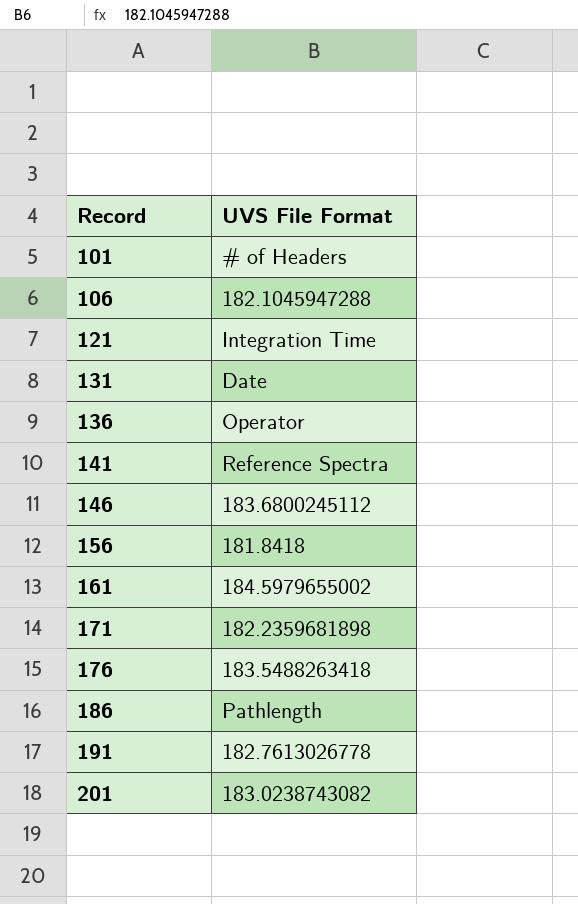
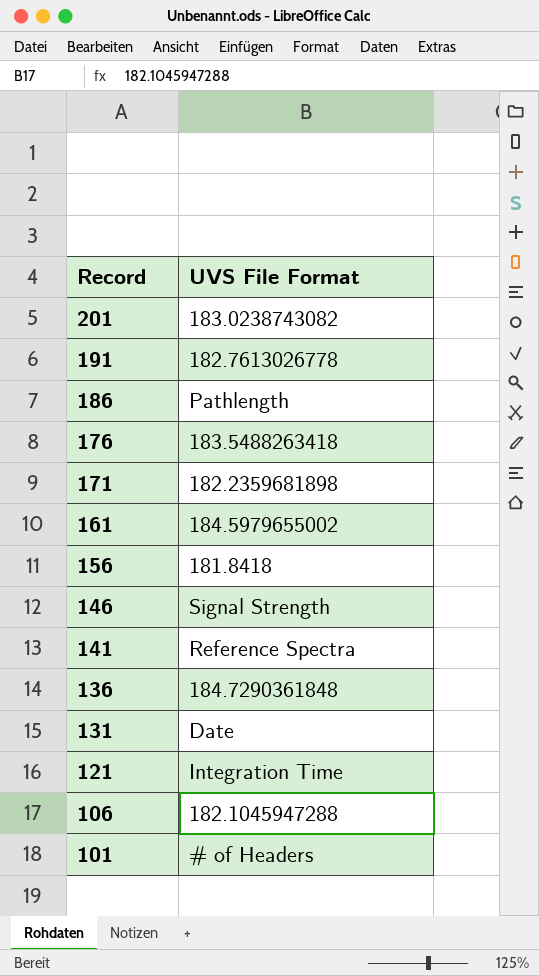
row order: Record ascending -> Record descending
146 | UVS File Format: 183.6800245112 -> Signal Strength
136 | UVS File Format: Operator -> 184.7290361848

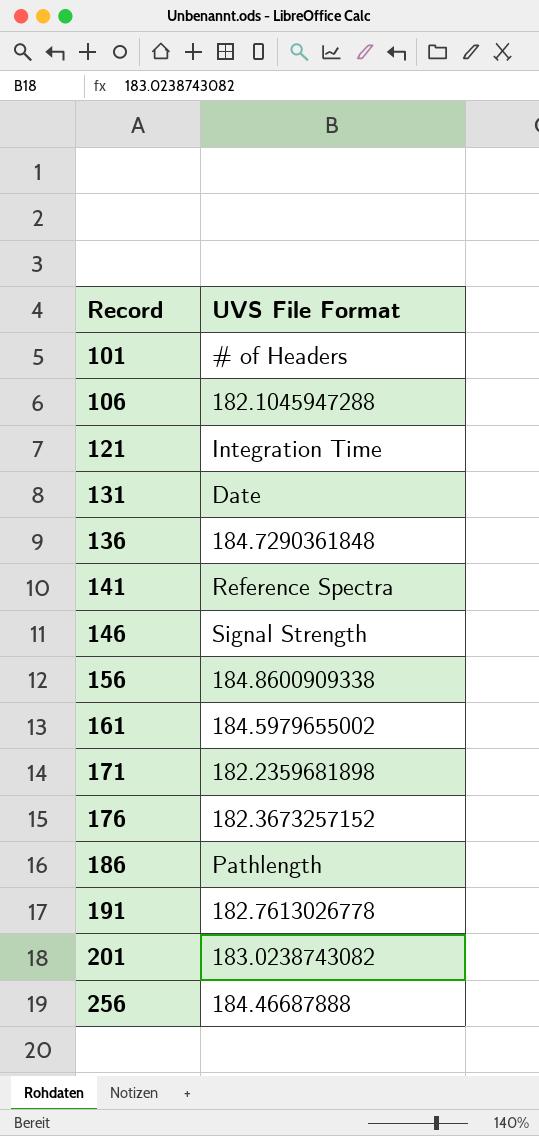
row order: Record descending -> Record ascending
156 | UVS File Format: 181.8418 -> 184.8600909338
176 | UVS File Format: 183.5488263418 -> 182.3673257152
row 256: none -> 184.46687888

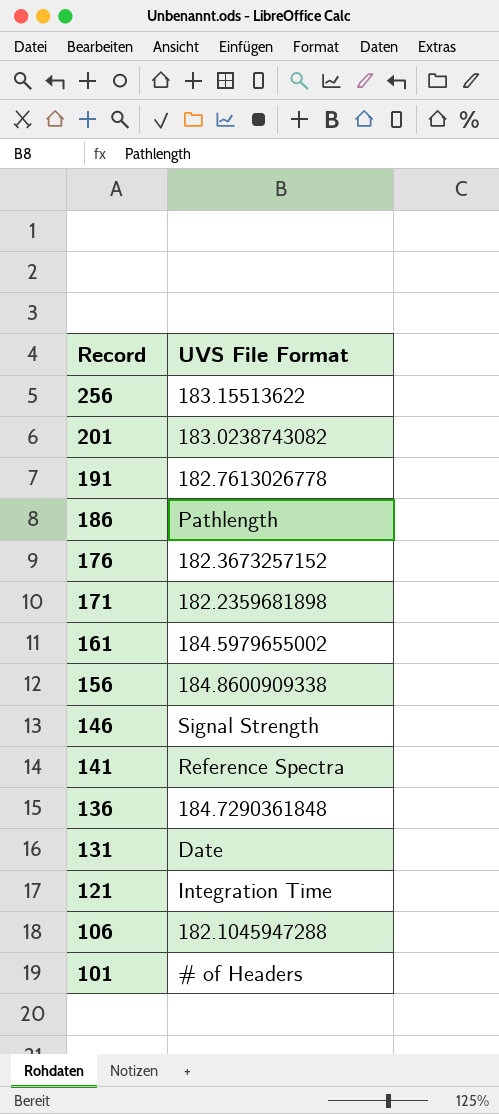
row order: Record ascending -> Record descending
256 | UVS File Format: 184.46687888 -> 183.15513622

